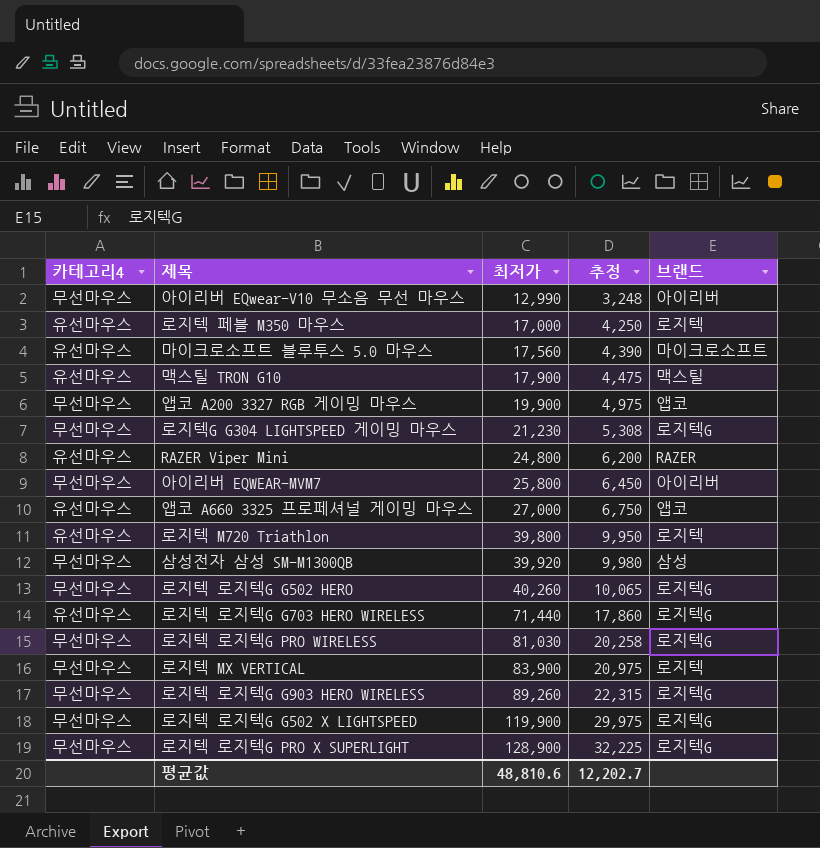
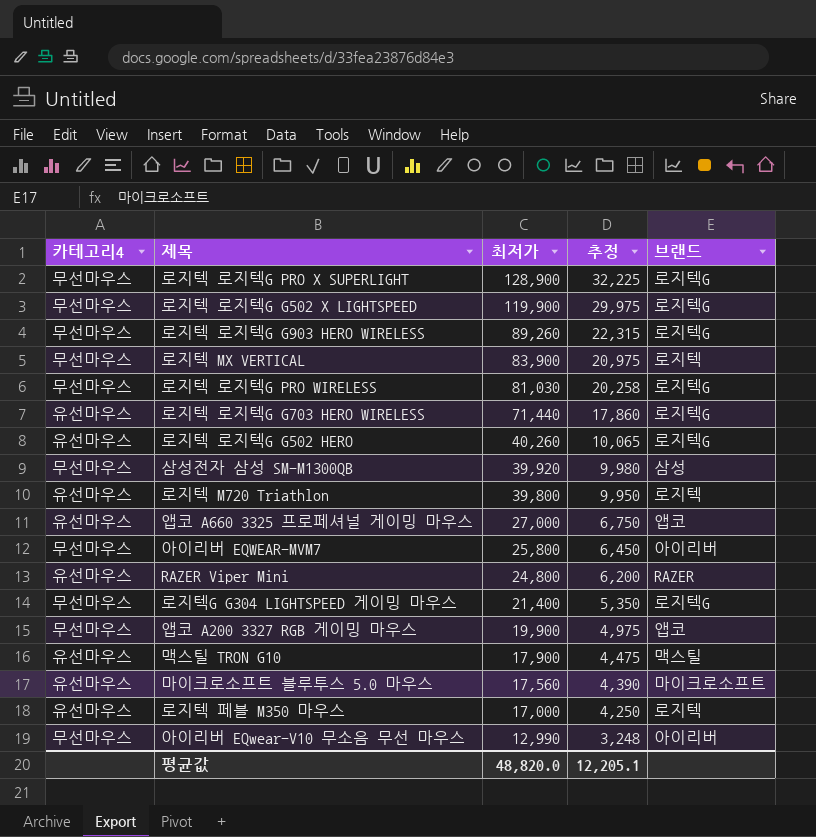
row order: 최저가 ascending -> 최저가 descending
로지텍 로지텍G G502 HERO | 카테고리4: 무선마우스 -> 유선마우스
로지텍G G304 LIGHTSPEED 게이밍 마우스 | 최저가: 21,230 -> 21,400
로지텍G G304 LIGHTSPEED 게이밍 마우스 | 추정: 5,308 -> 5,350
평균값 | 최저가: 48,810.6 -> 48,820.0
평균값 | 추정: 12,202.7 -> 12,205.1

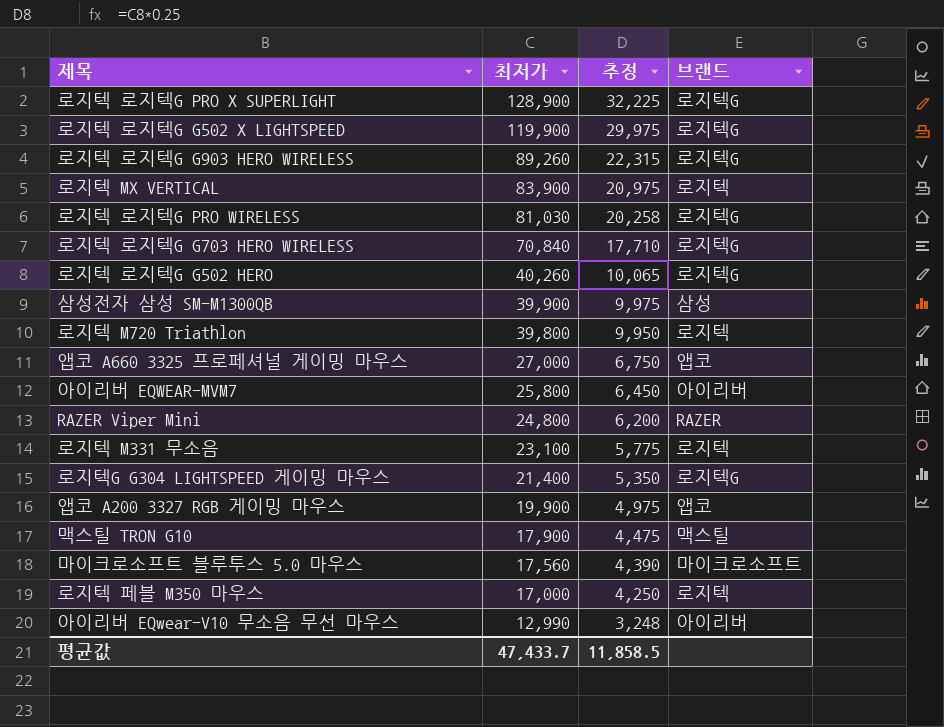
column 카테고리4 | position: 1 -> none
로지텍 로지텍G G703 HERO WIRELESS | 최저가: 71,440 -> 70,840
로지텍 로지텍G G703 HERO WIRELESS | 추정: 17,860 -> 17,710
삼성전자 삼성 SM-M1300QB | 최저가: 39,920 -> 39,900
삼성전자 삼성 SM-M1300QB | 추정: 9,980 -> 9,975
row 로지텍 M331 무소음: none -> 23,100 | 5,775 | 로지텍
평균값 | 최저가: 48,820.0 -> 47,433.7
평균값 | 추정: 12,205.1 -> 11,858.5

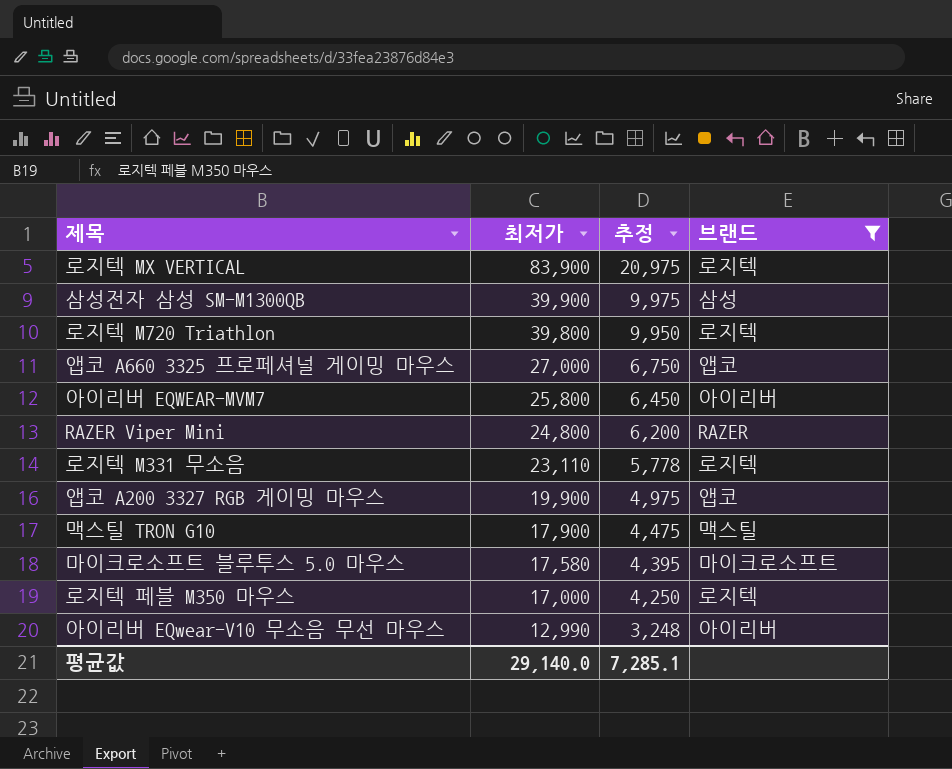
filter: none -> 브랜드 != 로지텍G
로지텍 M331 무소음 | 최저가: 23,100 -> 23,110
로지텍 M331 무소음 | 추정: 5,775 -> 5,778
마이크로소프트 블루투스 5.0 마우스 | 최저가: 17,560 -> 17,580
마이크로소프트 블루투스 5.0 마우스 | 추정: 4,390 -> 4,395
평균값 | 최저가: 47,433.7 -> 29,140.0
평균값 | 추정: 11,858.5 -> 7,285.1

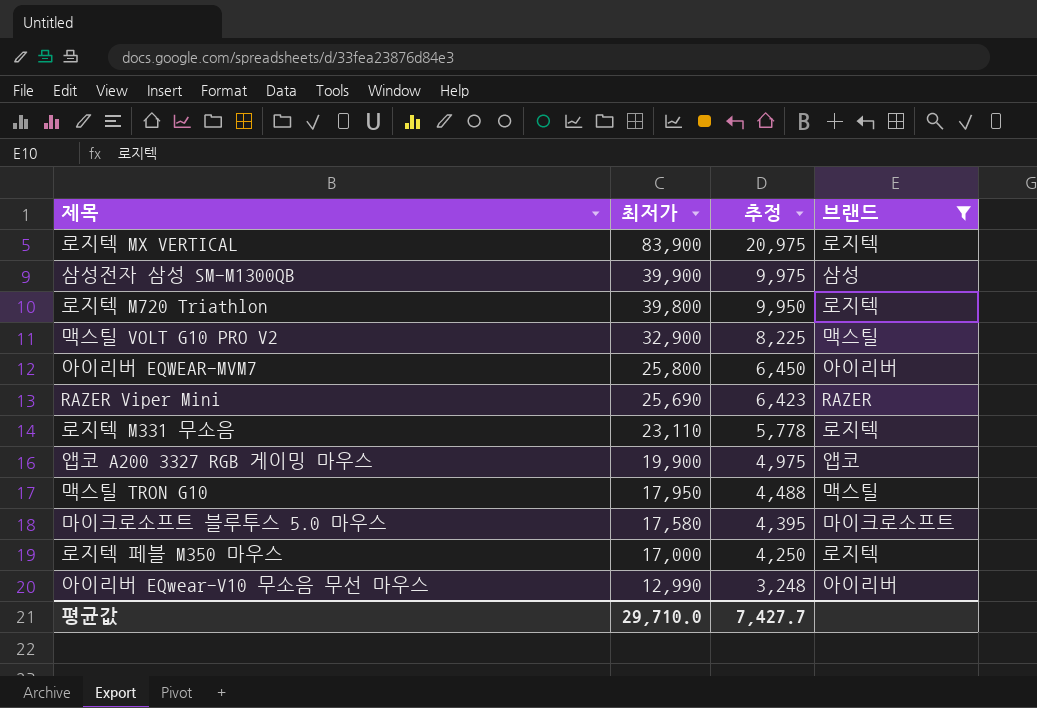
row 앱코 A660 3325 프로페셔널 게이밍 마우스: 27,000 | 6,750 | 앱코 -> none
row 맥스틸 VOLT G10 PRO V2: none -> 32,900 | 8,225 | 맥스틸
RAZER Viper Mini | 최저가: 24,800 -> 25,690
RAZER Viper Mini | 추정: 6,200 -> 6,423
맥스틸 TRON G10 | 최저가: 17,900 -> 17,950
맥스틸 TRON G10 | 추정: 4,475 -> 4,488
평균값 | 최저가: 29,140.0 -> 29,710.0
평균값 | 추정: 7,285.1 -> 7,427.7

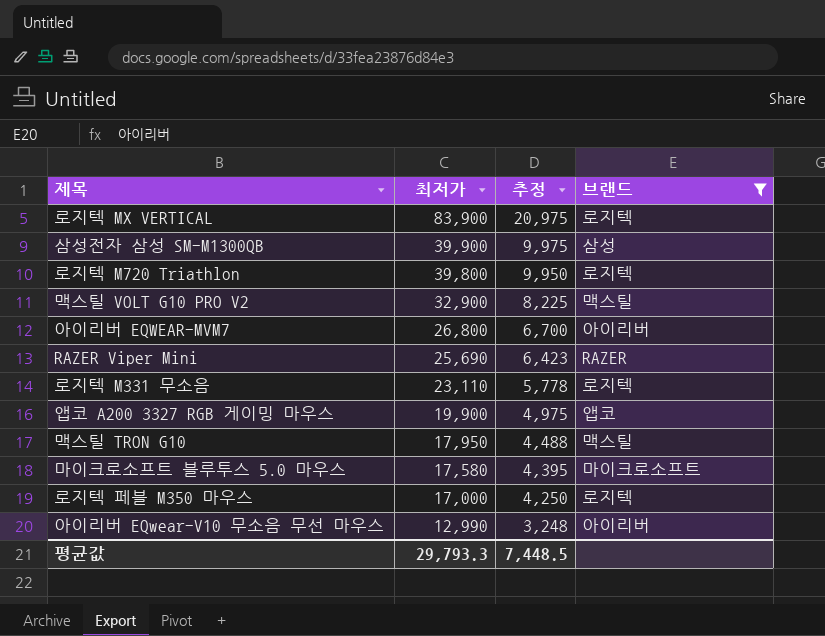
아이리버 EQWEAR-MVM7 | 최저가: 25,800 -> 26,800
아이리버 EQWEAR-MVM7 | 추정: 6,450 -> 6,700
평균값 | 최저가: 29,710.0 -> 29,793.3
평균값 | 추정: 7,427.7 -> 7,448.5

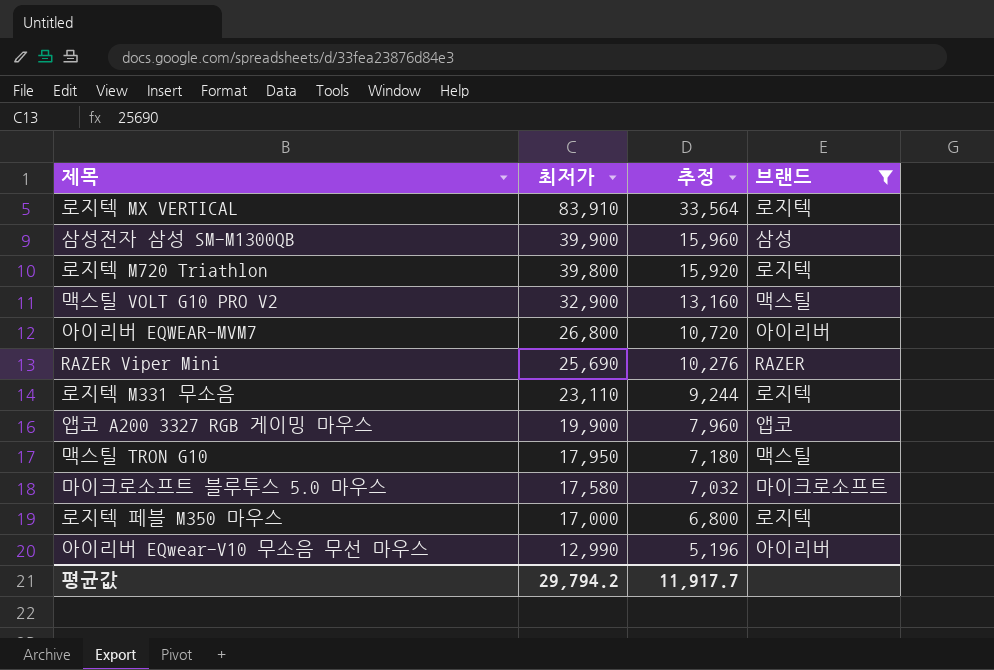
column 추정 | formula: [최저가] * 0.25 -> [최저가] * 0.4
로지텍 MX VERTICAL | 최저가: 83,900 -> 83,910
평균값 | 최저가: 29,793.3 -> 29,794.2
평균값 | 추정: 7,448.5 -> 11,917.7

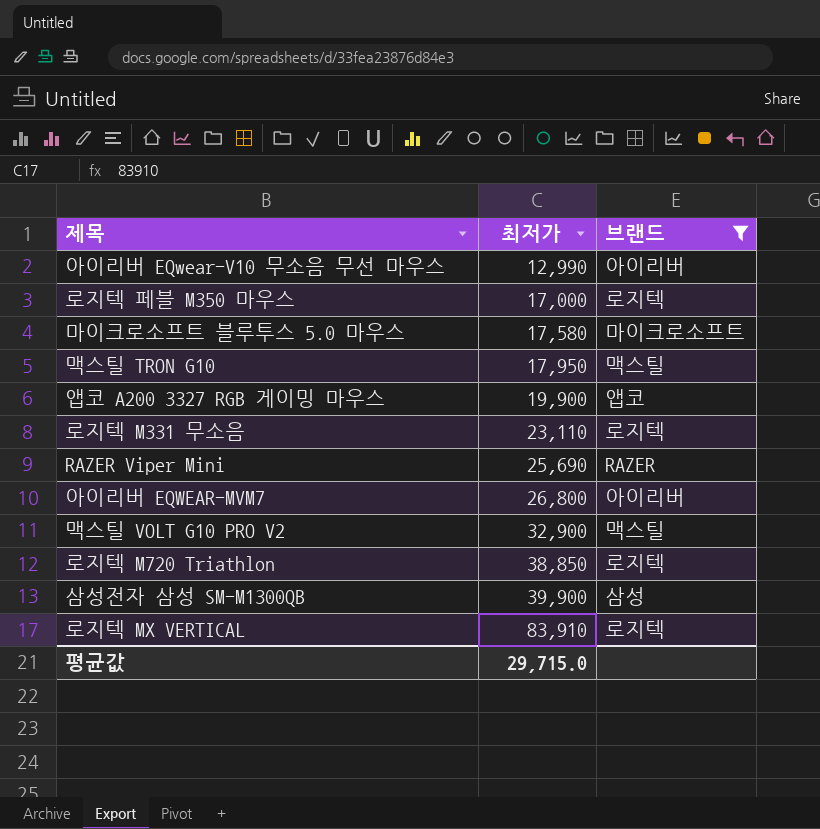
row order: 최저가 descending -> 최저가 ascending
column 추정 | formula: [최저가] * 0.4 -> none
로지텍 M720 Triathlon | 최저가: 39,800 -> 38,850
평균값 | 최저가: 29,794.2 -> 29,715.0

